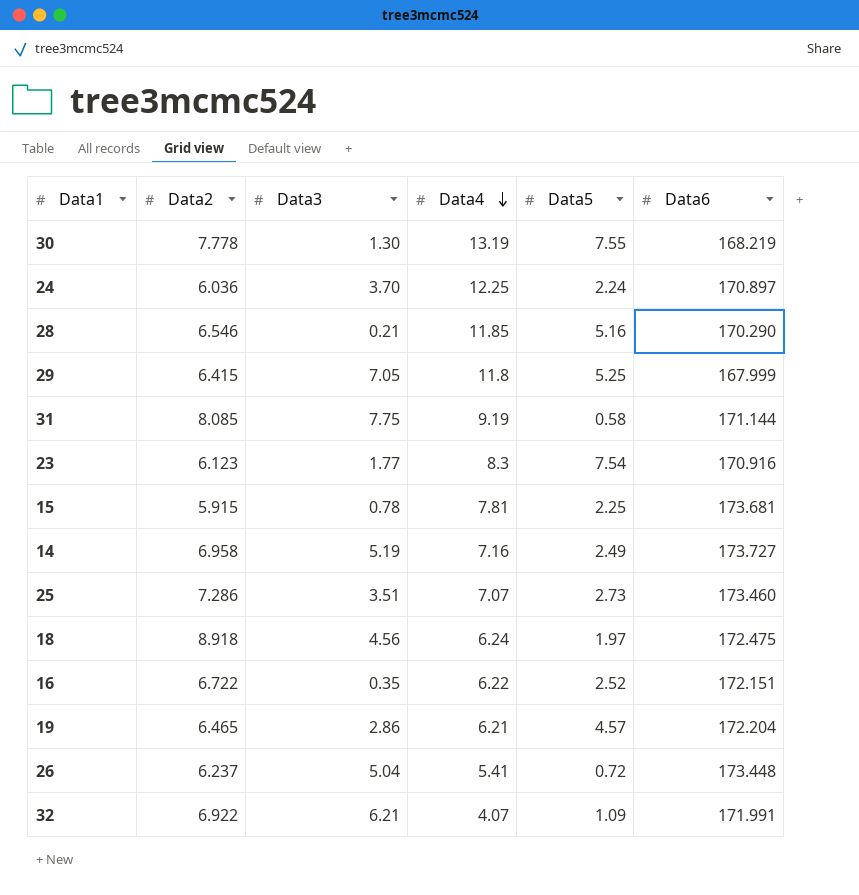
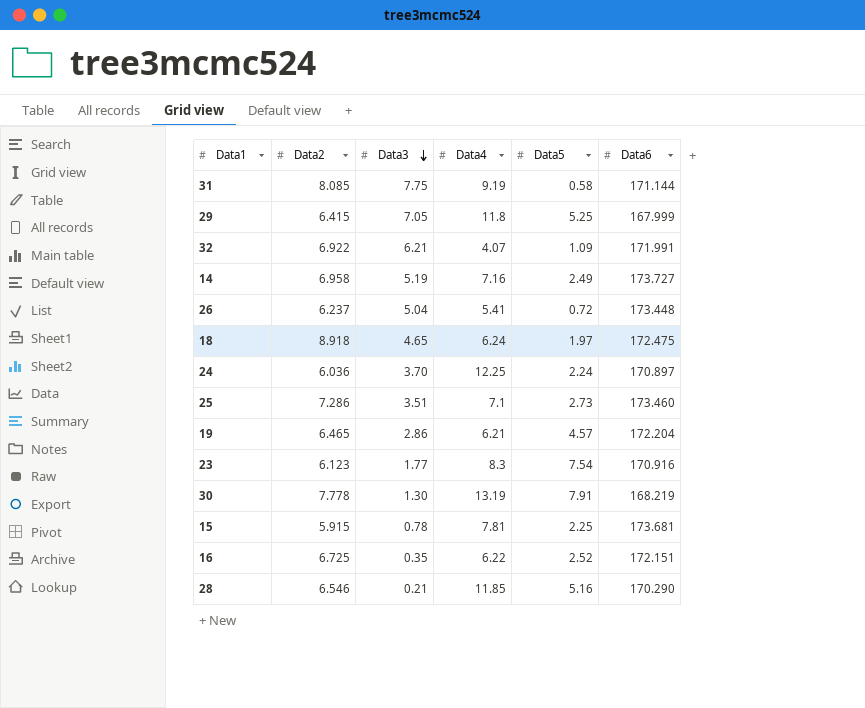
row order: Data4 descending -> Data3 descending
18 | Data3: 4.56 -> 4.65
25 | Data4: 7.07 -> 7.1
30 | Data5: 7.55 -> 7.91
16 | Data2: 6.722 -> 6.725

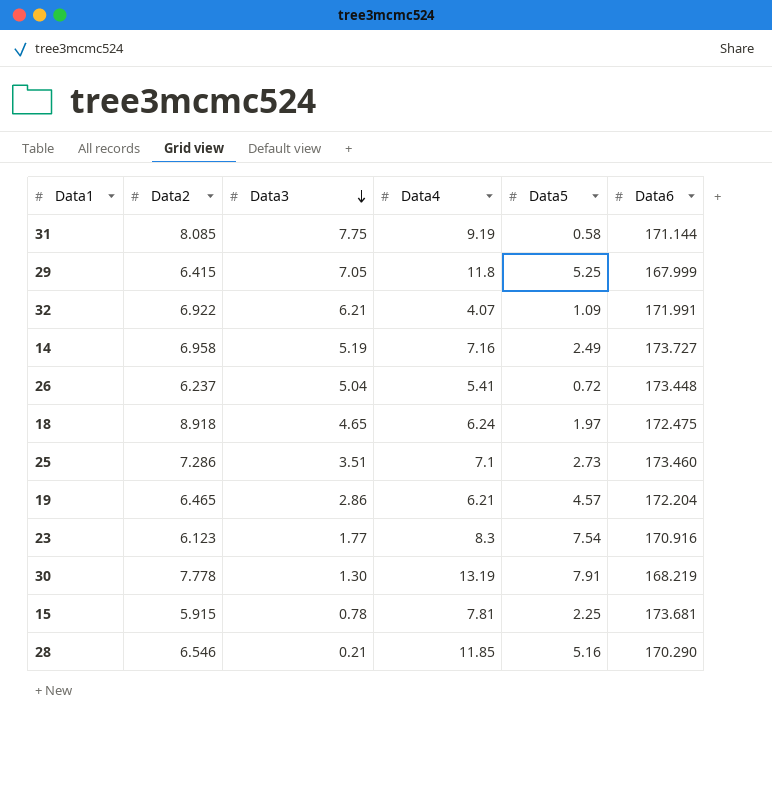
row 24: 6.036 | 3.70 | 12.25 | 2.24 | 170.897 -> none
row 16: 6.725 | 0.35 | 6.22 | 2.52 | 172.151 -> none

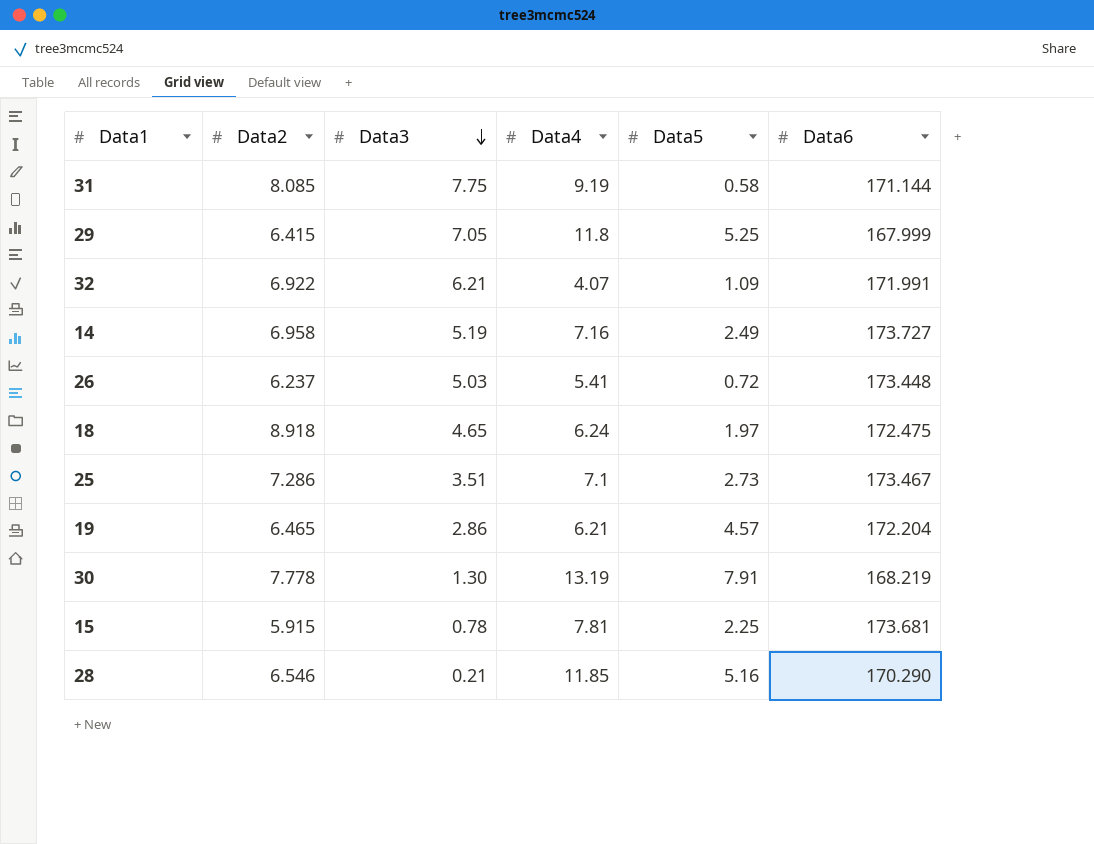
row 23: 6.123 | 1.77 | 8.3 | 7.54 | 170.916 -> none
26 | Data3: 5.04 -> 5.03
25 | Data6: 173.460 -> 173.467

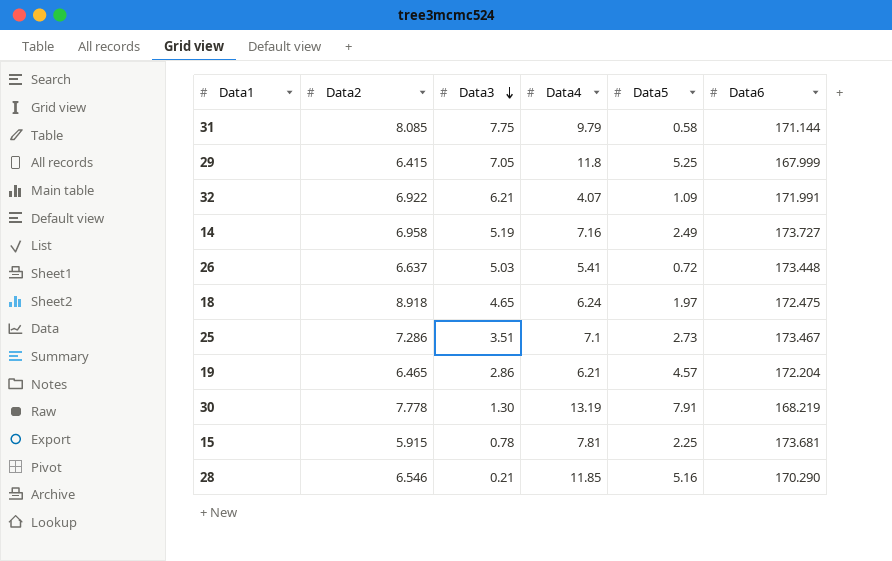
31 | Data4: 9.19 -> 9.79
26 | Data2: 6.237 -> 6.637

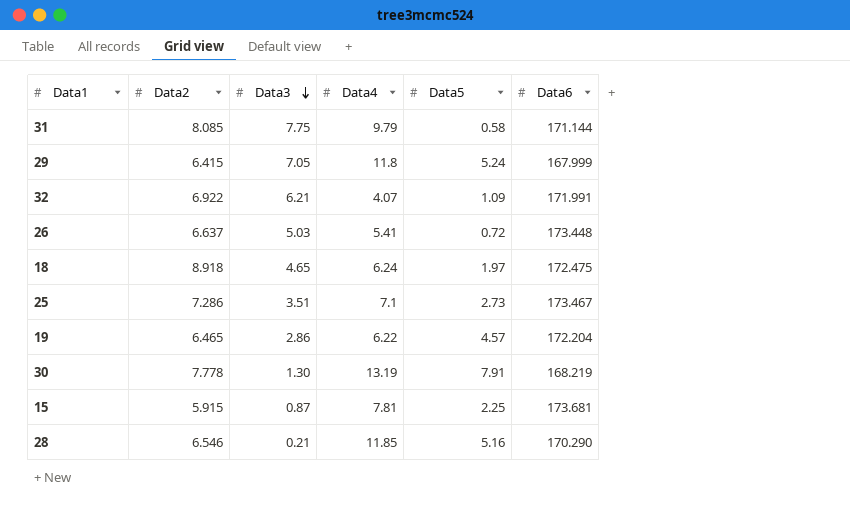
row 14: 6.958 | 5.19 | 7.16 | 2.49 | 173.727 -> none
29 | Data5: 5.25 -> 5.24
19 | Data4: 6.21 -> 6.22
15 | Data3: 0.78 -> 0.87

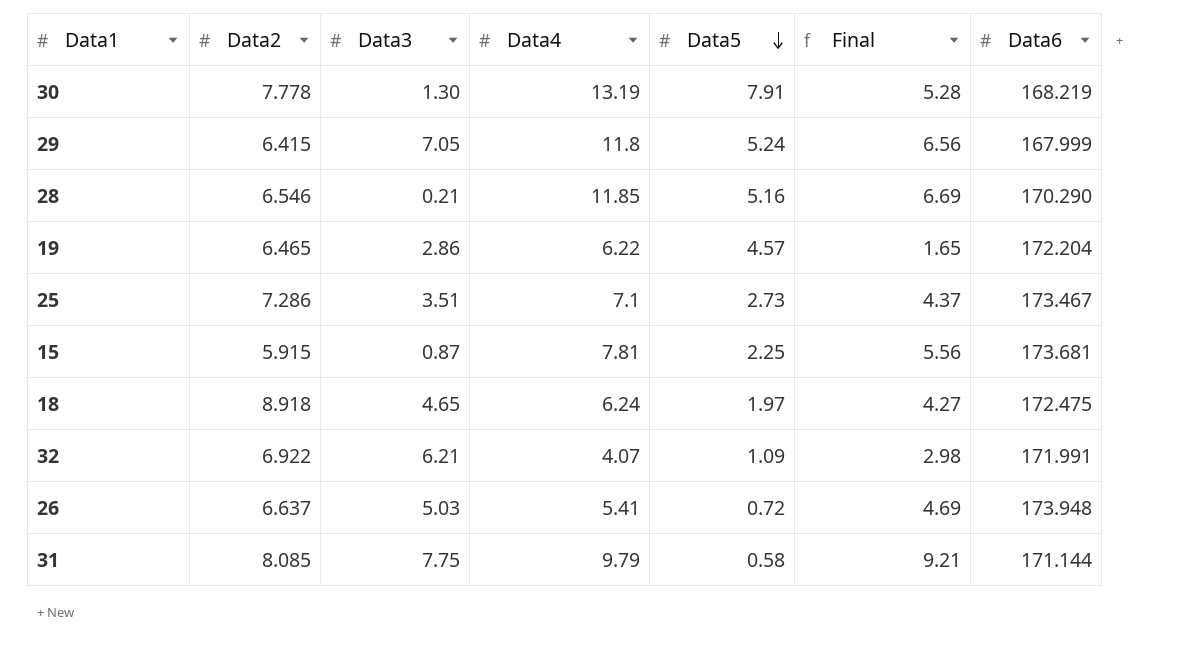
row order: Data3 descending -> Data5 descending
column Final | formula: none -> [Data4] - [Data5]
26 | Data6: 173.448 -> 173.948

